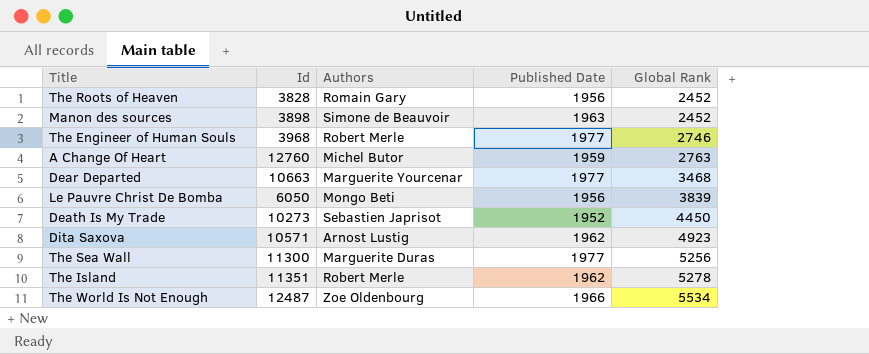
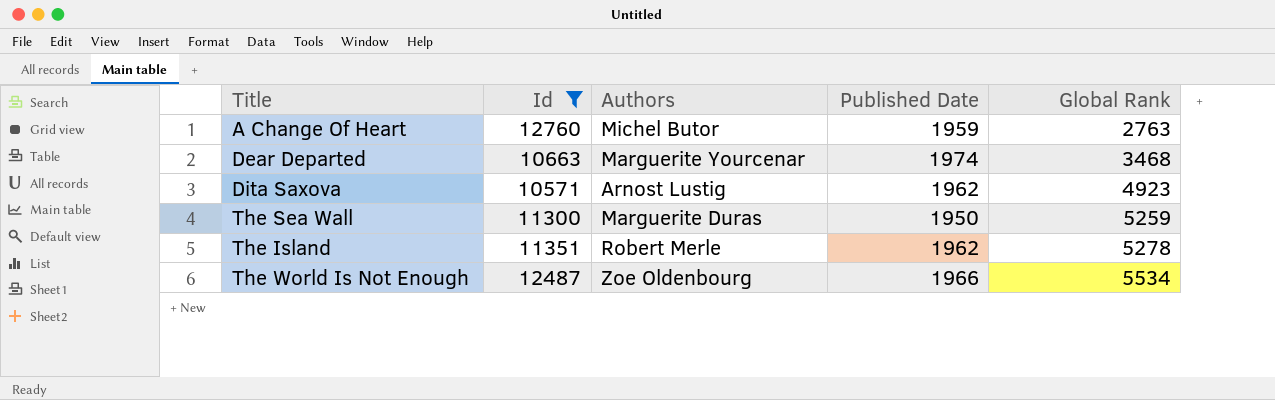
filter: none -> Id >= 10571
Dear Departed | Published Date: 1977 -> 1974
The Sea Wall | Published Date: 1977 -> 1950
The Sea Wall | Global Rank: 5256 -> 5259

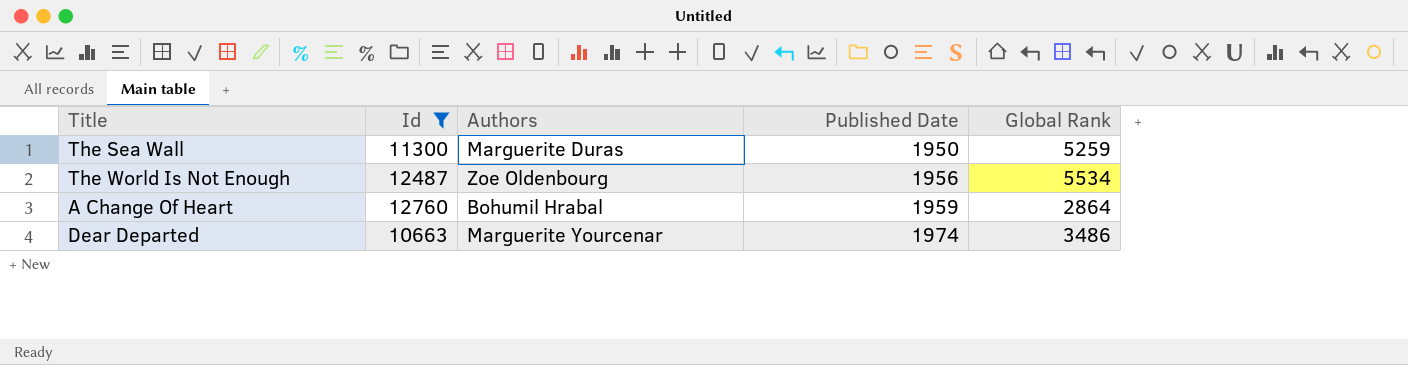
row order: Global Rank ascending -> Published Date ascending
row Dita Saxova: 10571 | Arnost Lustig | 1962 | 4923 -> none
row The Island: 11351 | Robert Merle | 1962 | 5278 -> none
The World Is Not Enough | Published Date: 1966 -> 1956
A Change Of Heart | Authors: Michel Butor -> Bohumil Hrabal
A Change Of Heart | Global Rank: 2763 -> 2864
Dear Departed | Global Rank: 3468 -> 3486

